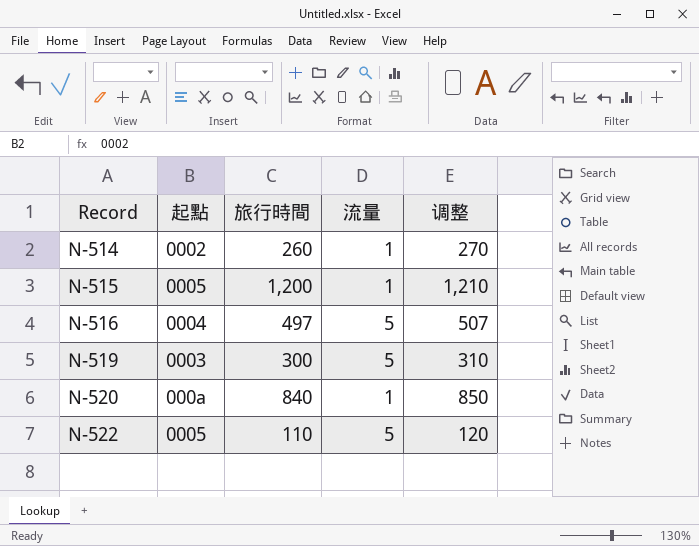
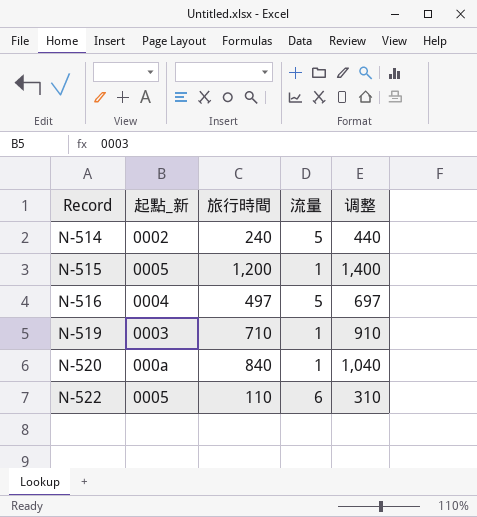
column name: 起點 -> 起點_新
column 调整 | formula: [旅行時間] + 10 -> [旅行時間] + 200
N-514 | 旅行時間: 260 -> 240
N-514 | 流量: 1 -> 5
N-519 | 旅行時間: 300 -> 710
N-519 | 流量: 5 -> 1
N-522 | 流量: 5 -> 6

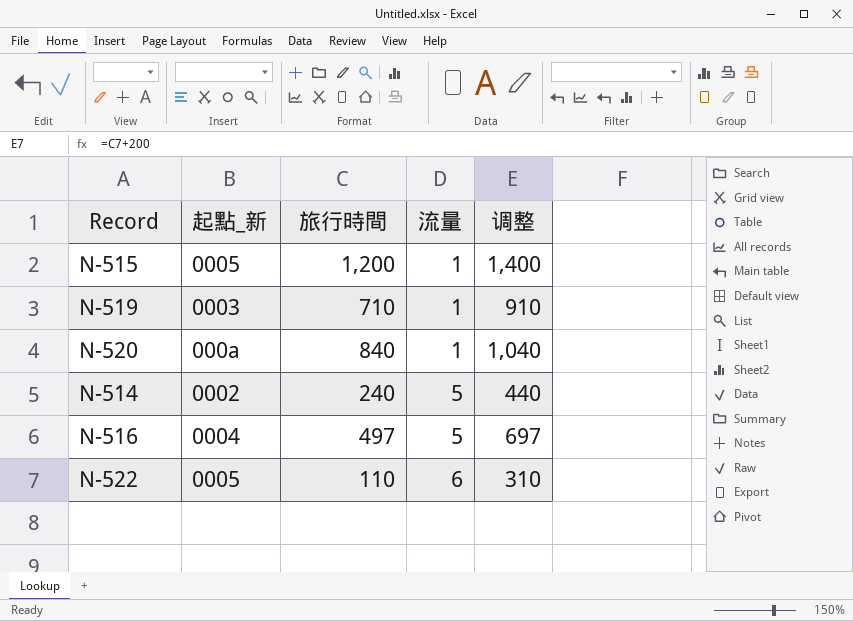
row order: Record ascending -> 流量 ascending

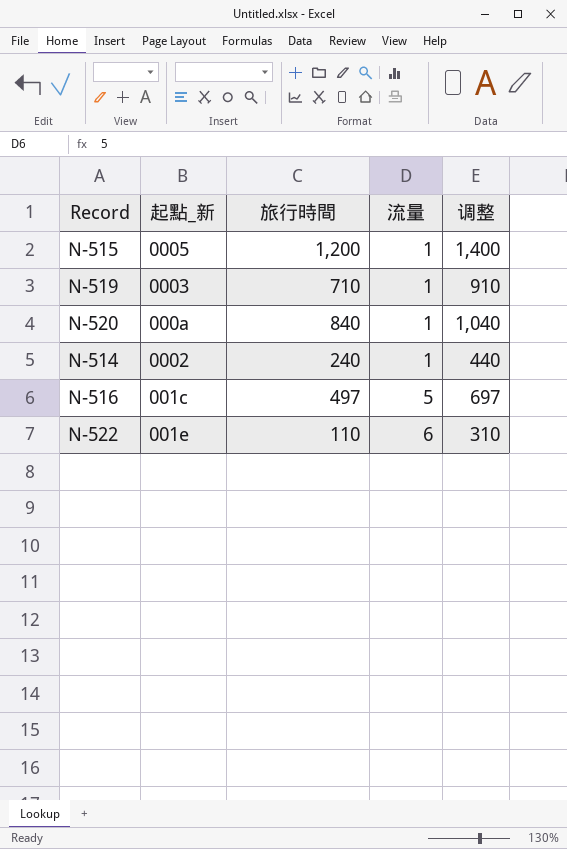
N-514 | 流量: 5 -> 1
N-516 | 起點_新: 0004 -> 001c
N-522 | 起點_新: 0005 -> 001e

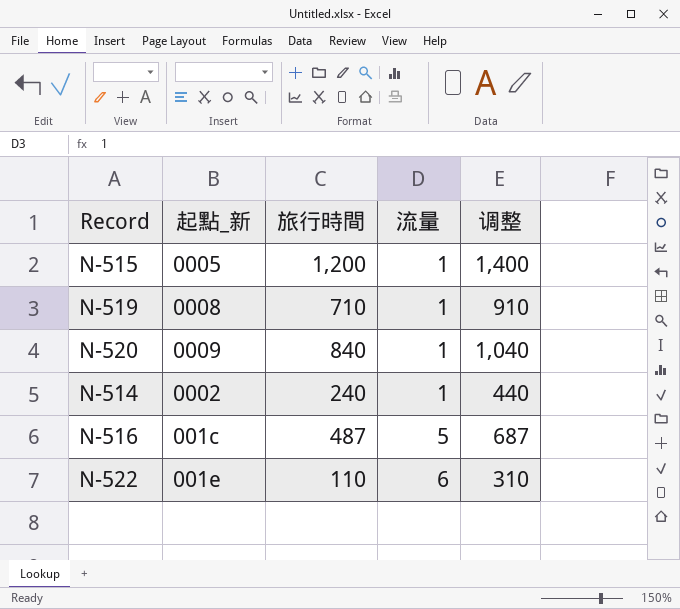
N-519 | 起點_新: 0003 -> 0008
N-520 | 起點_新: 000a -> 0009
N-516 | 旅行時間: 497 -> 487
N-516 | 调整: 697 -> 687

